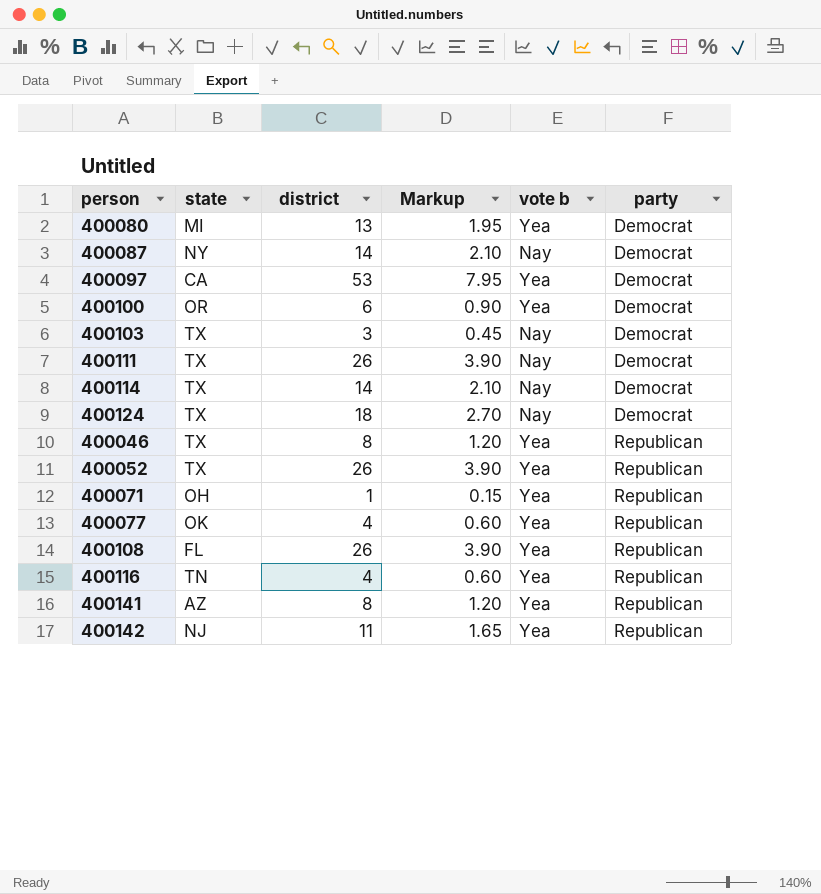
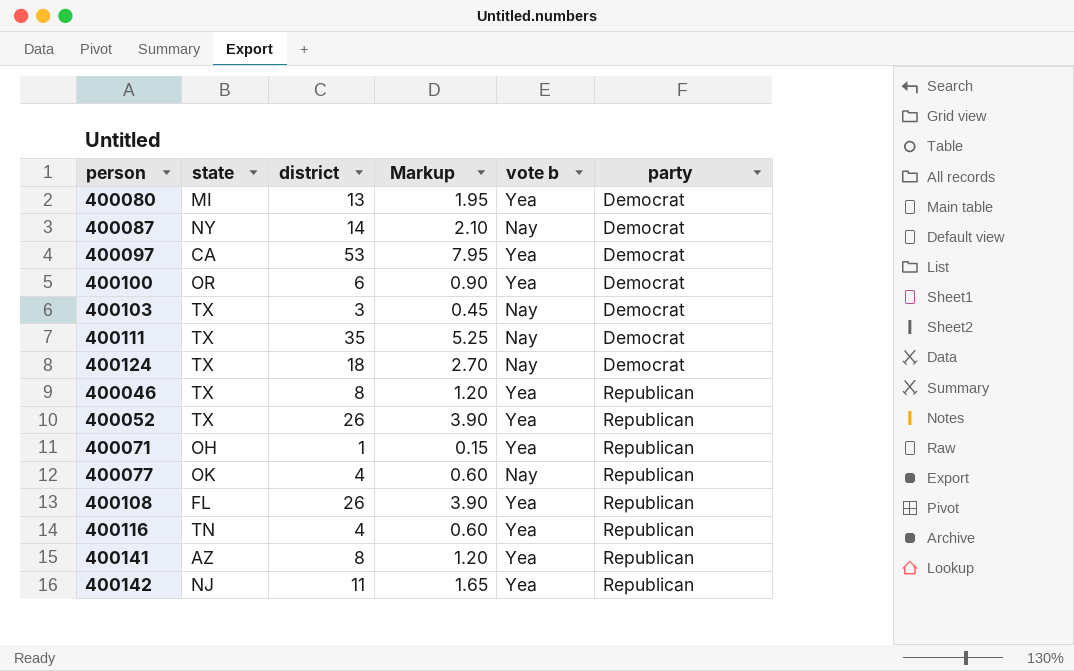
row 400114: TX | 14 | 2.10 | Nay | Democrat -> none
400111 | district: 26 -> 35
400111 | Markup: 3.90 -> 5.25
400077 | vote b: Yea -> Nay

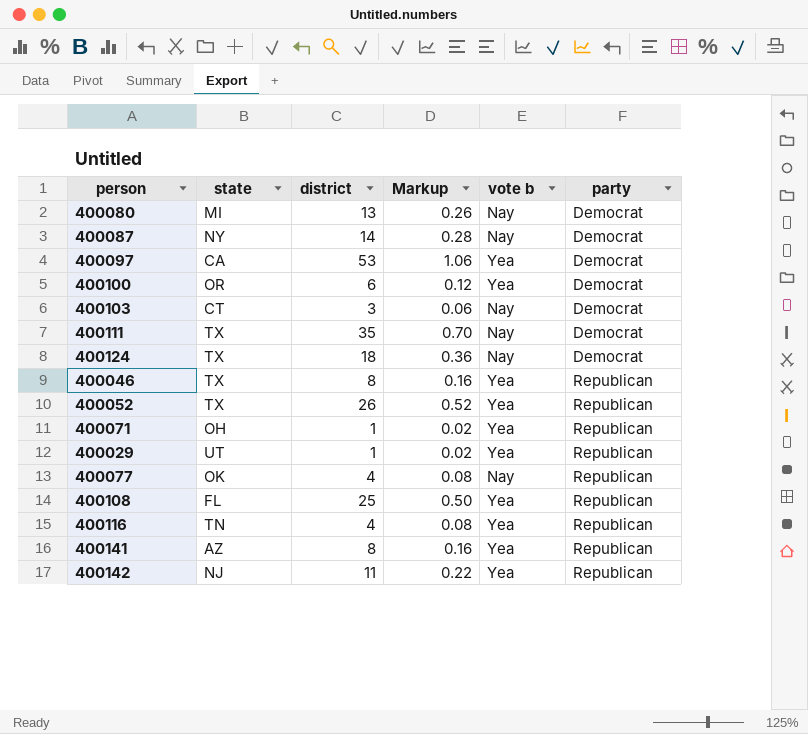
column Markup | formula: [district] * 0.15 -> [district] * 0.02
400080 | vote b: Yea -> Nay
400103 | state: TX -> CT
row 400029: none -> UT | 1 | 0.02 | Yea | Republican
400108 | district: 26 -> 25

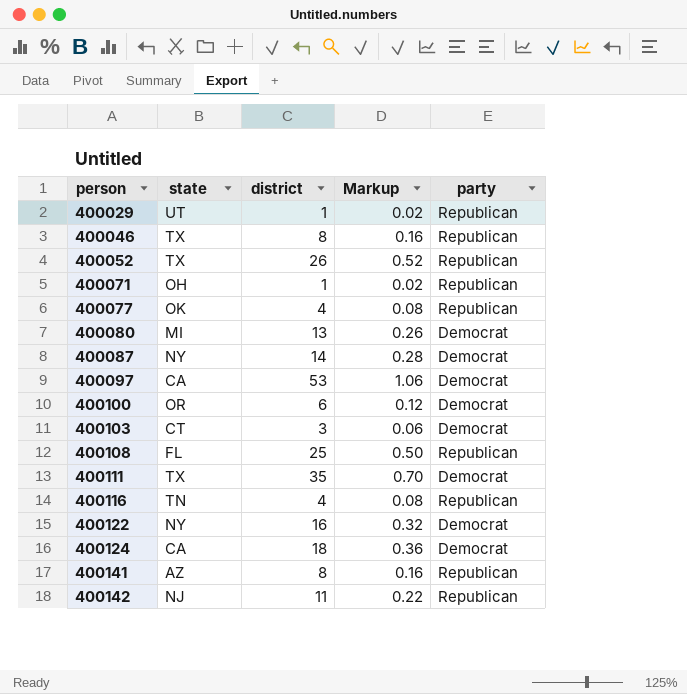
row order: party ascending -> person ascending
column vote b | position: 5 -> none
row 400122: none -> NY | 16 | 0.32 | Democrat
400124 | state: TX -> CA

